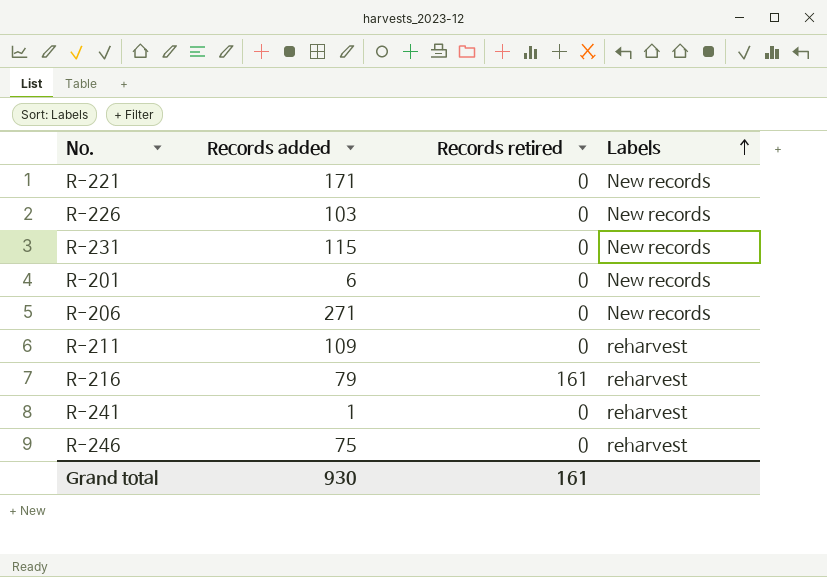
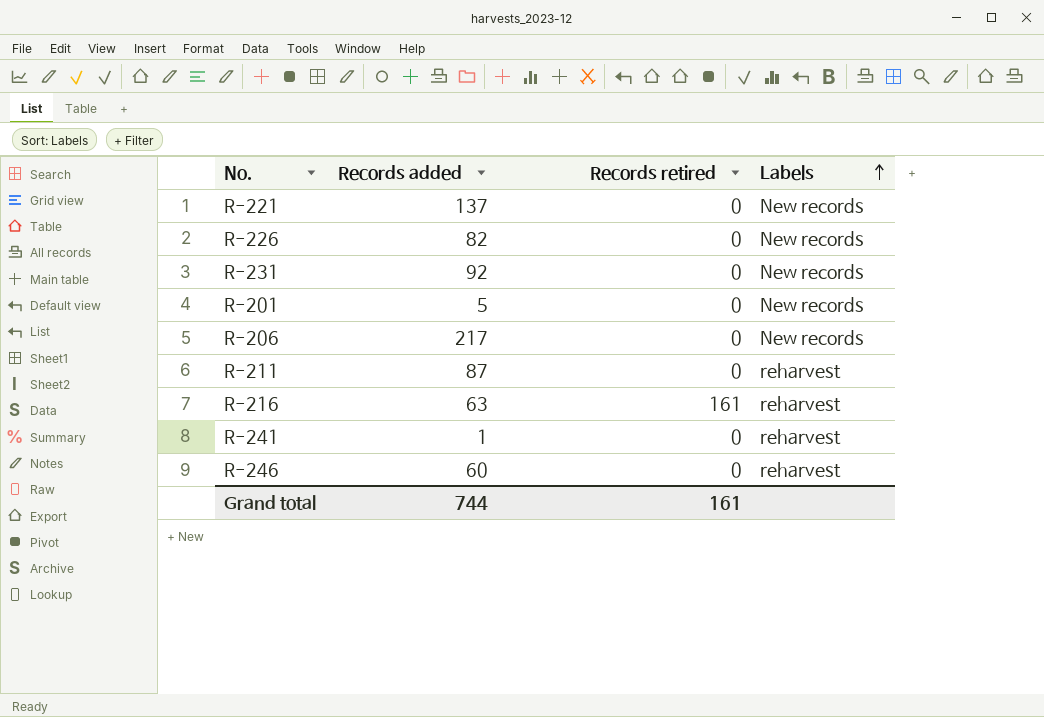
R-221 | Records added: 171 -> 137
R-226 | Records added: 103 -> 82
R-231 | Records added: 115 -> 92
R-201 | Records added: 6 -> 5
R-206 | Records added: 271 -> 217
R-211 | Records added: 109 -> 87
R-216 | Records added: 79 -> 63
R-246 | Records added: 75 -> 60
Grand total | Records added: 930 -> 744

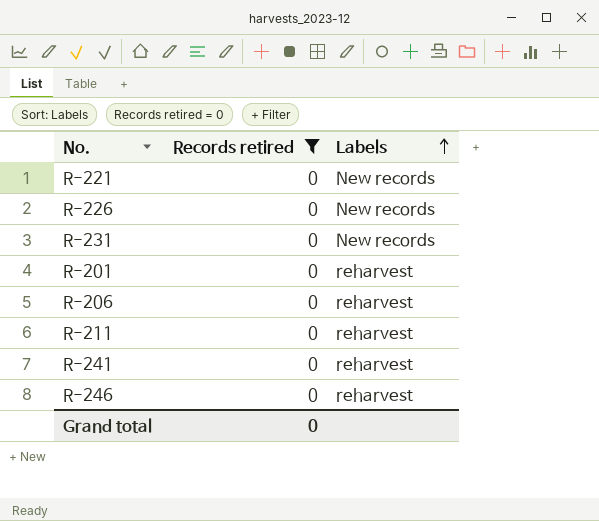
filter: none -> Records retired = 0
column Records added | position: 2 -> none
R-201 | Labels: New records -> reharvest
R-206 | Labels: New records -> reharvest
Grand total | Records retired: 161 -> 0

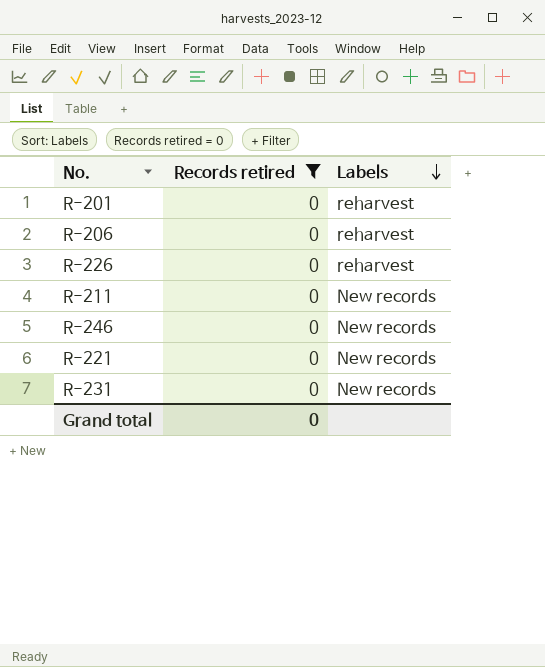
row order: Labels ascending -> Labels descending
row R-241: 0 | reharvest -> none
R-226 | Labels: New records -> reharvest
R-211 | Labels: reharvest -> New records
R-246 | Labels: reharvest -> New records

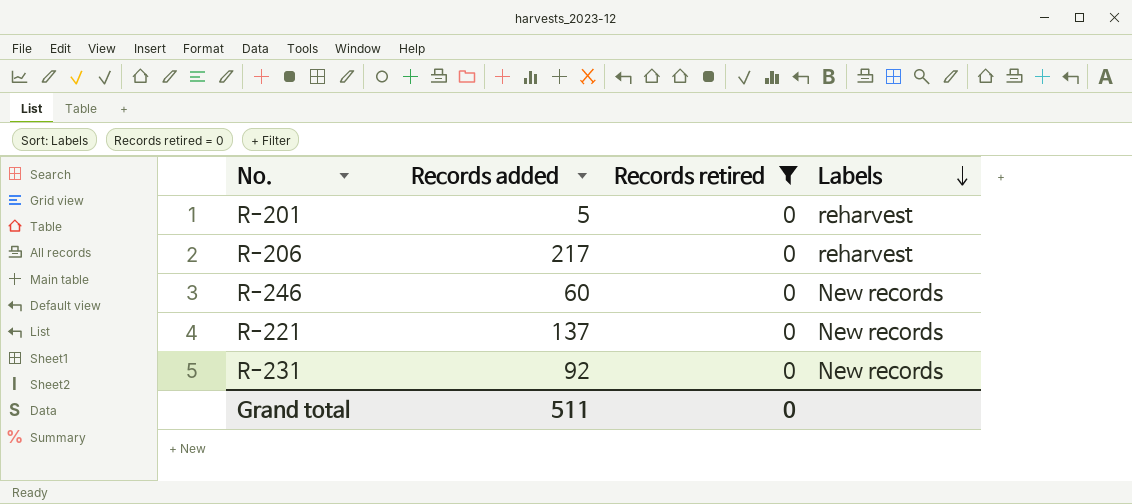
column Records added | position: none -> 2
row R-226: 0 | reharvest -> none
row R-211: 0 | New records -> none

